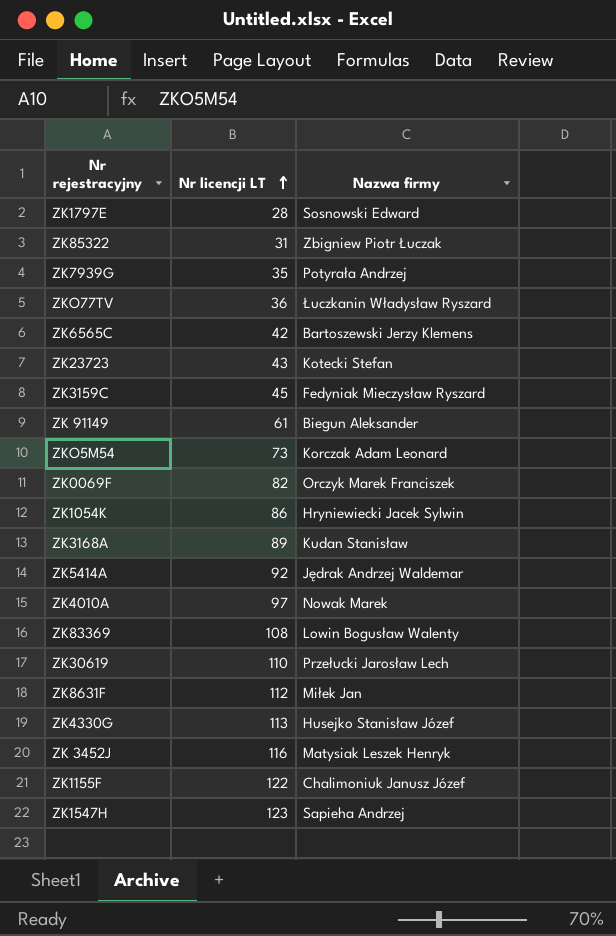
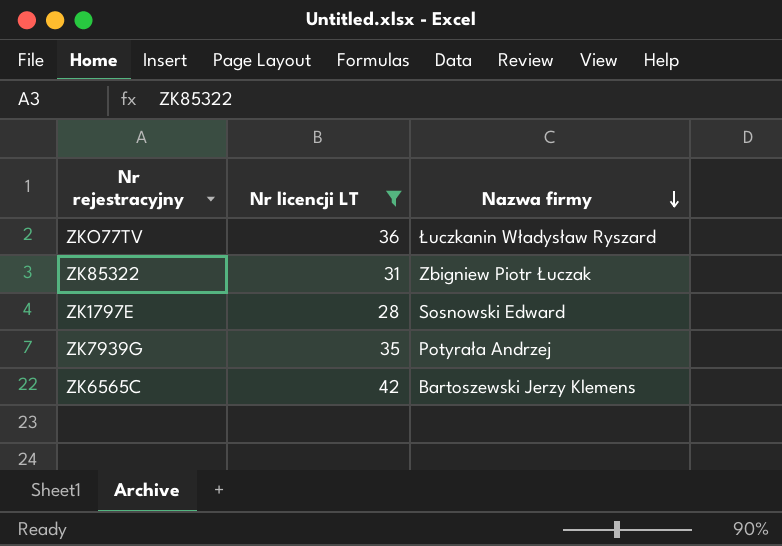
filter: none -> Nr licencji LT <= 42
row order: Nr licencji LT ascending -> Nazwa firmy descending

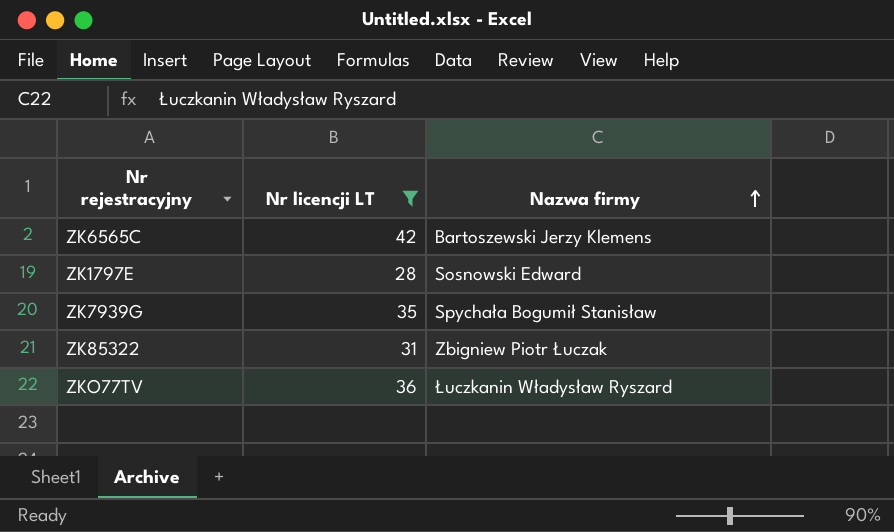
row order: Nazwa firmy descending -> Nazwa firmy ascending
ZK7939G | Nazwa firmy: Potyrała Andrzej -> Spychała Bogumił Stanisław

